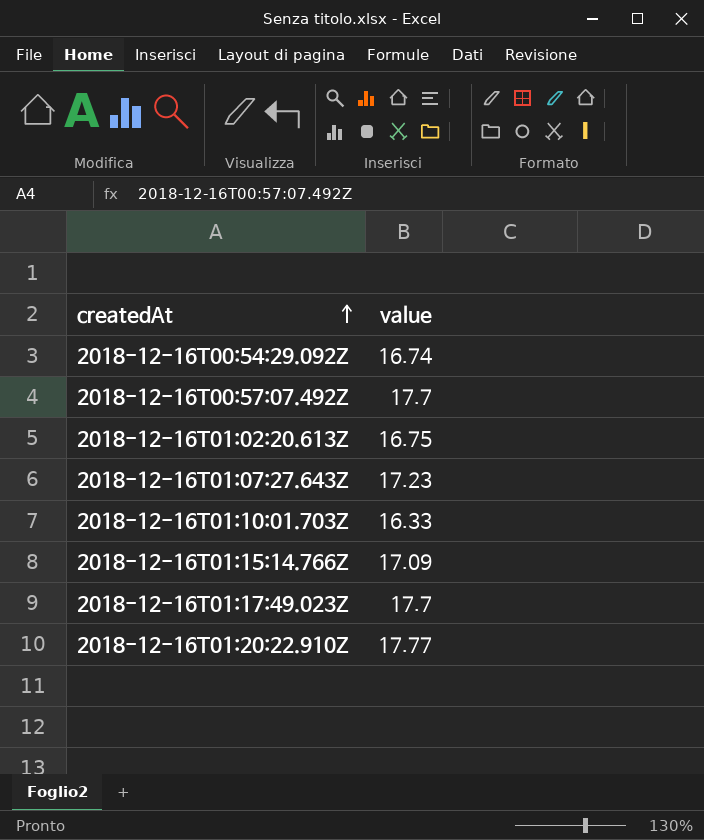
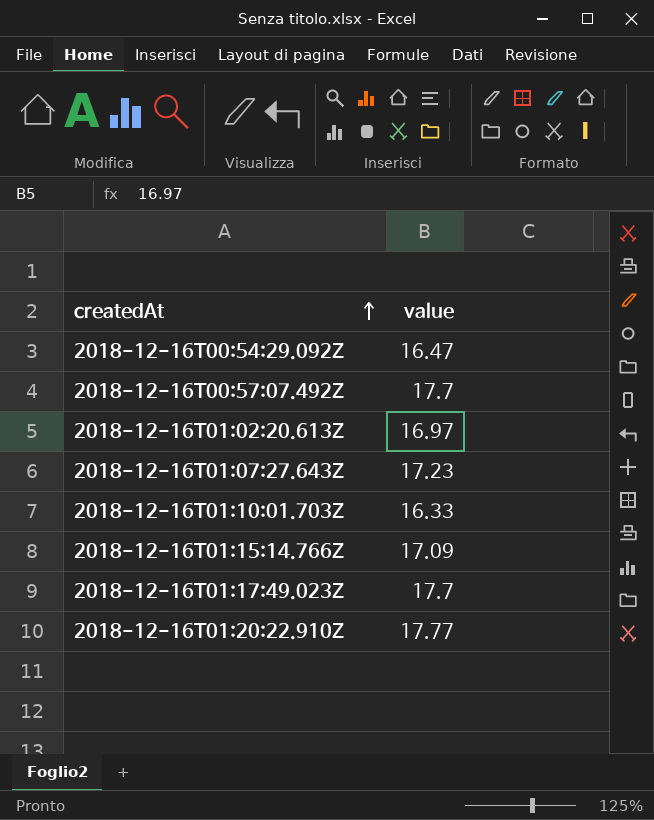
2018-12-16T00:54:29.092Z | value: 16.74 -> 16.47
2018-12-16T01:02:20.613Z | value: 16.75 -> 16.97

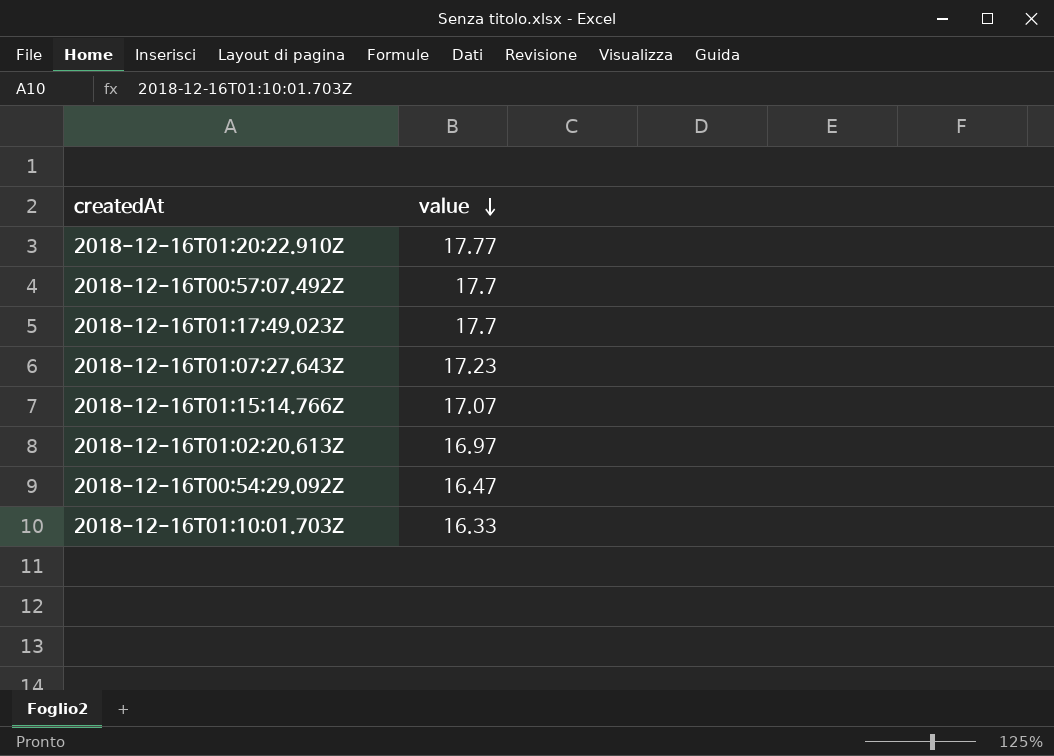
row order: createdAt ascending -> value descending
2018-12-16T01:15:14.766Z | value: 17.09 -> 17.07

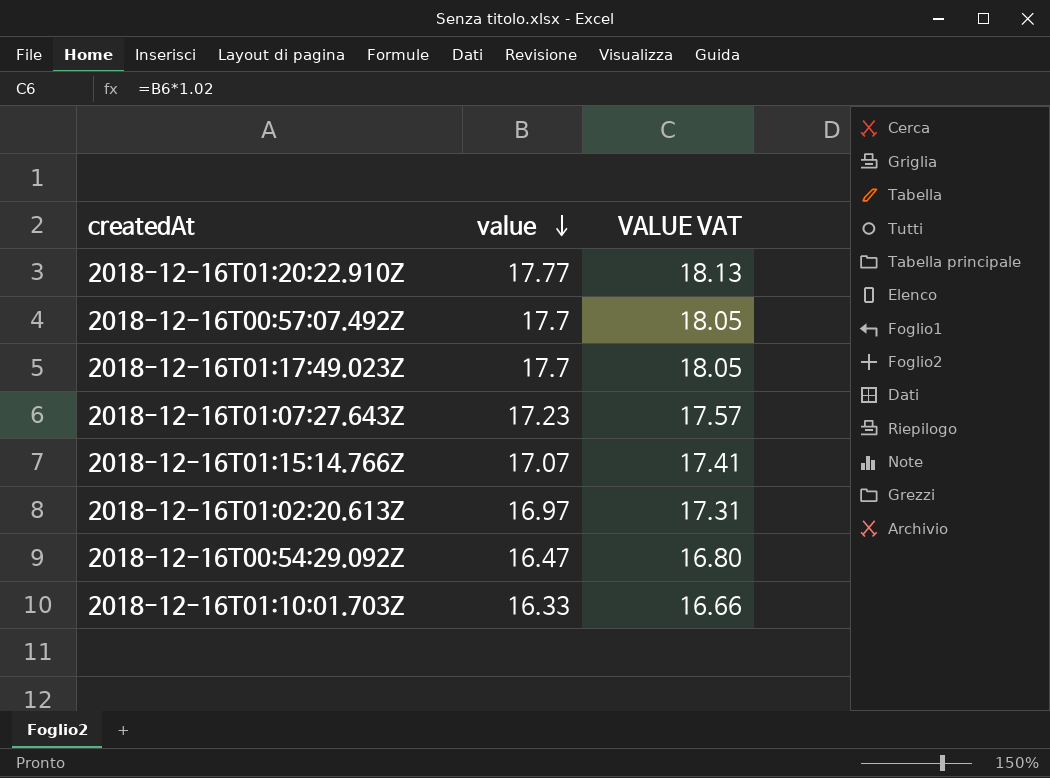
column VALUE VAT | formula: none -> [value] * 1.02

